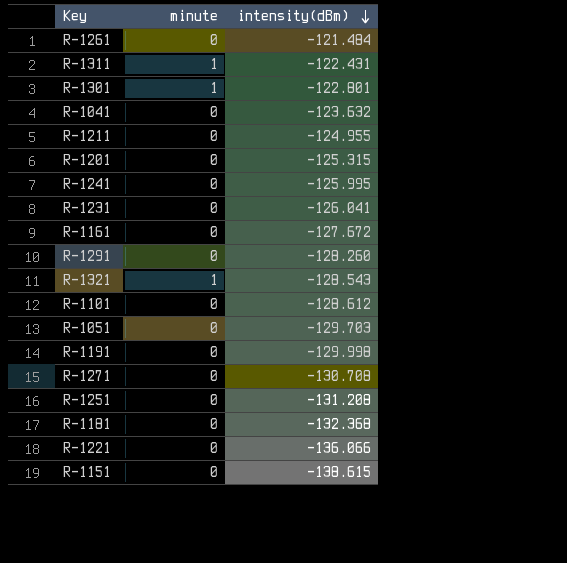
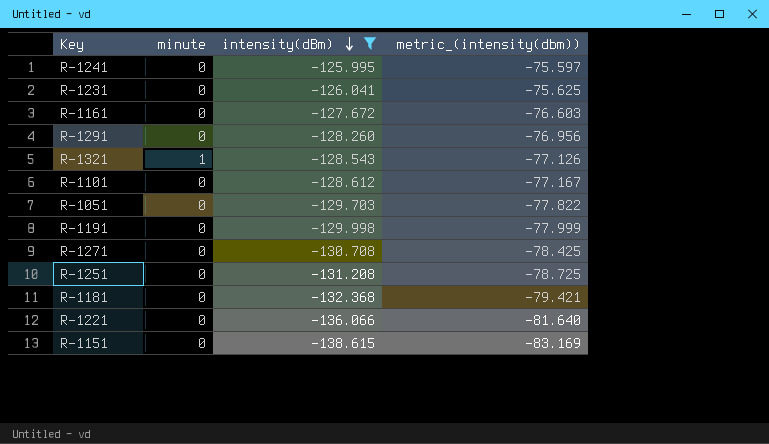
filter: none -> intensity(dBm) <= -125.995
column metric_(intensity(dbm)) | formula: none -> [intensity(dBm)] * 0.6

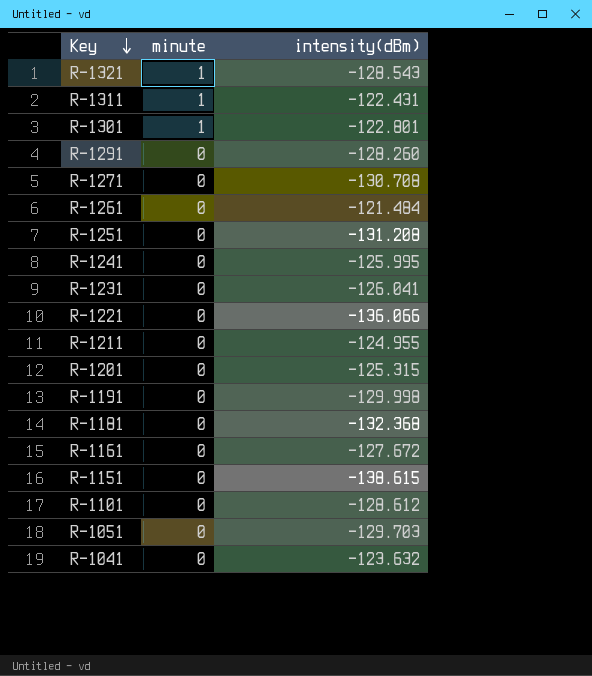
filter: intensity(dBm) <= -125.995 -> none
row order: intensity(dBm) descending -> Key descending
column metric_(intensity(dbm)) | formula: [intensity(dBm)] * 0.6 -> none

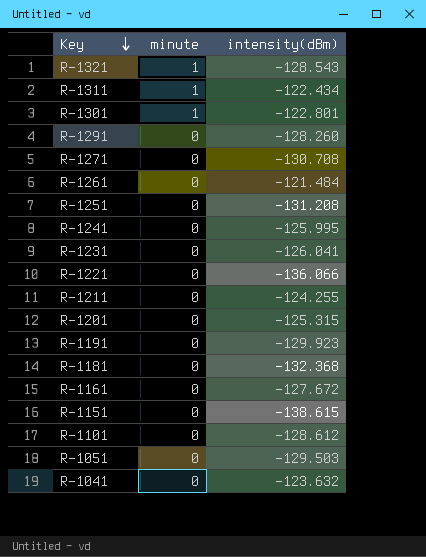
R-1311 | intensity(dBm): -122.431 -> -122.434
R-1211 | intensity(dBm): -124.955 -> -124.255
R-1191 | intensity(dBm): -129.998 -> -129.923
R-1051 | intensity(dBm): -129.703 -> -129.503

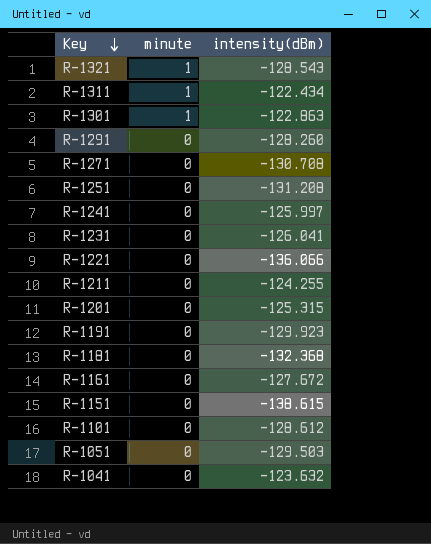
row R-1261: 0 | -121.484 -> none
R-1301 | intensity(dBm): -122.801 -> -122.863
R-1241 | intensity(dBm): -125.995 -> -125.997

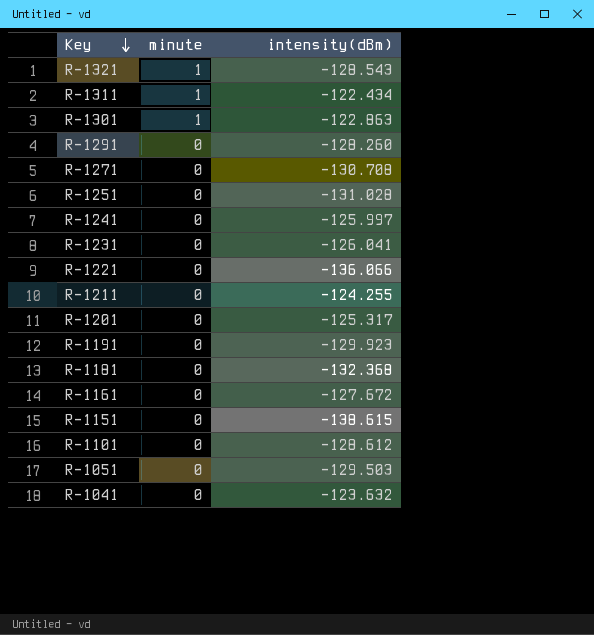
R-1251 | intensity(dBm): -131.208 -> -131.028
R-1201 | intensity(dBm): -125.315 -> -125.317

